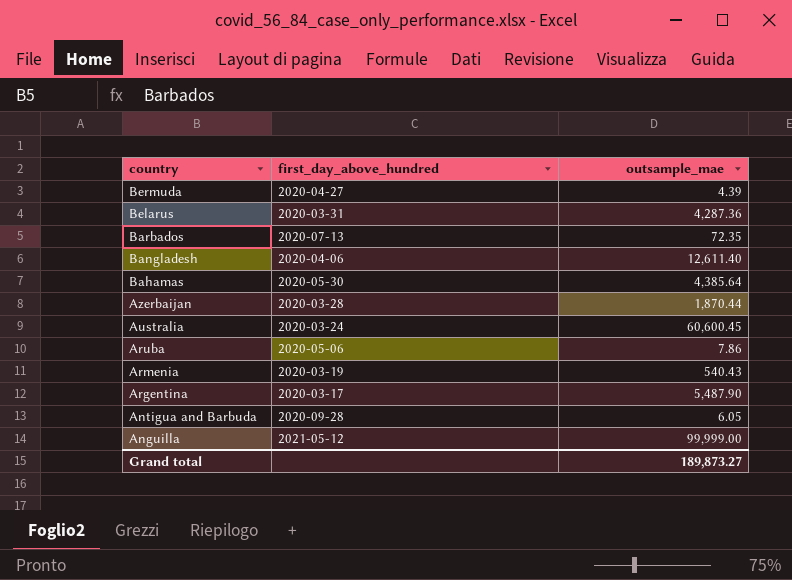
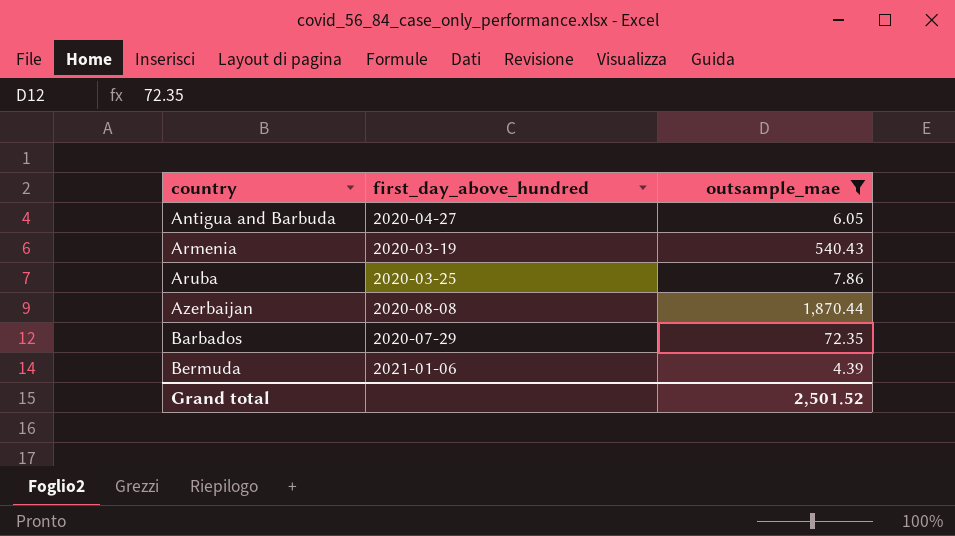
filter: none -> outsample_mae <= 1,870.44
row order: country descending -> country ascending
Antigua and Barbuda | first_day_above_hundred: 2020-09-28 -> 2020-04-27
Aruba | first_day_above_hundred: 2020-05-06 -> 2020-03-25
Azerbaijan | first_day_above_hundred: 2020-03-28 -> 2020-08-08
Barbados | first_day_above_hundred: 2020-07-13 -> 2020-07-29
Bermuda | first_day_above_hundred: 2020-04-27 -> 2021-01-06
Grand total | outsample_mae: 189,873.27 -> 2,501.52

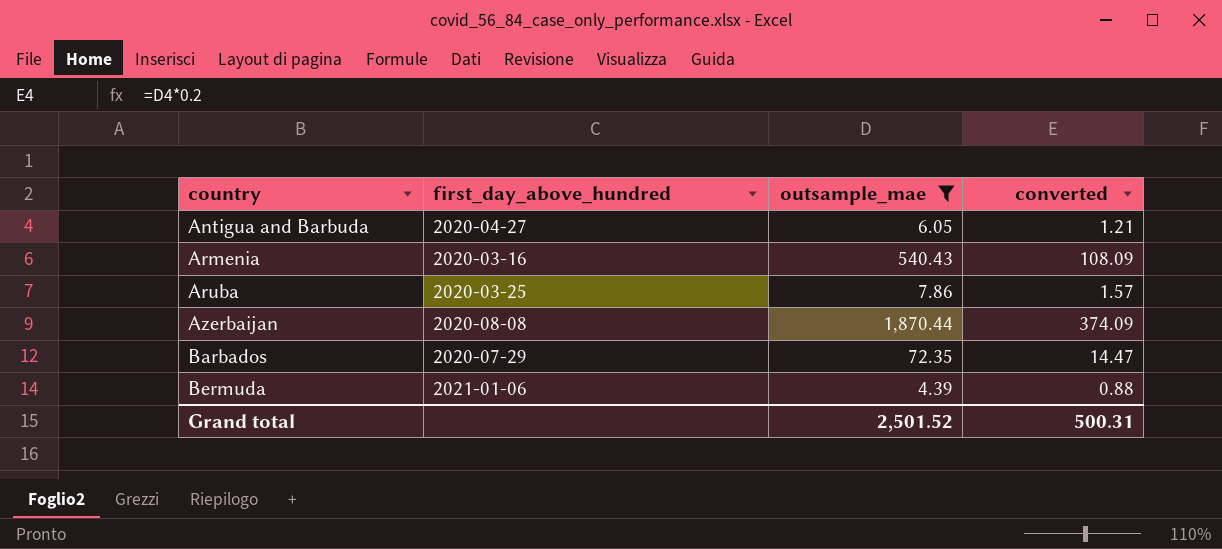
column converted | formula: none -> [outsample_mae] * 0.2
Armenia | first_day_above_hundred: 2020-03-19 -> 2020-03-16

